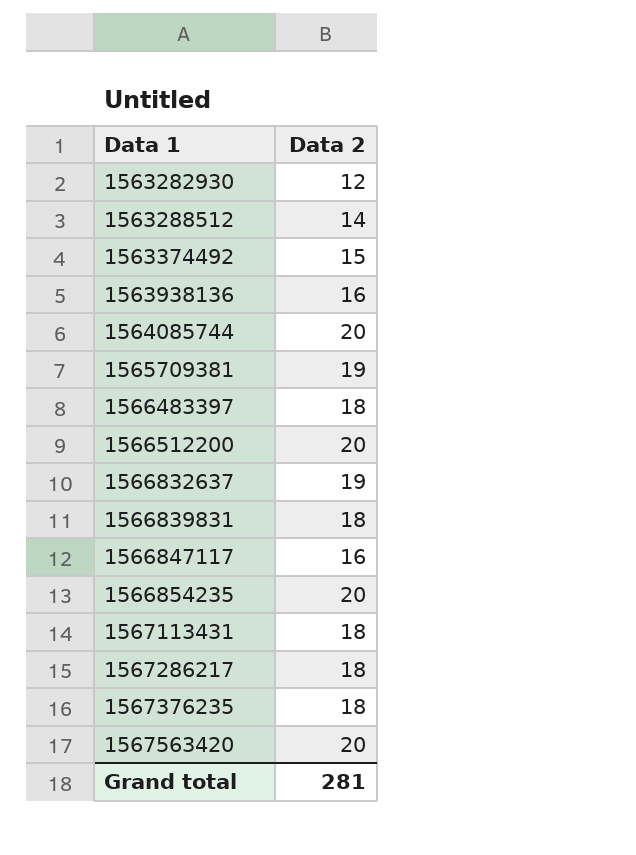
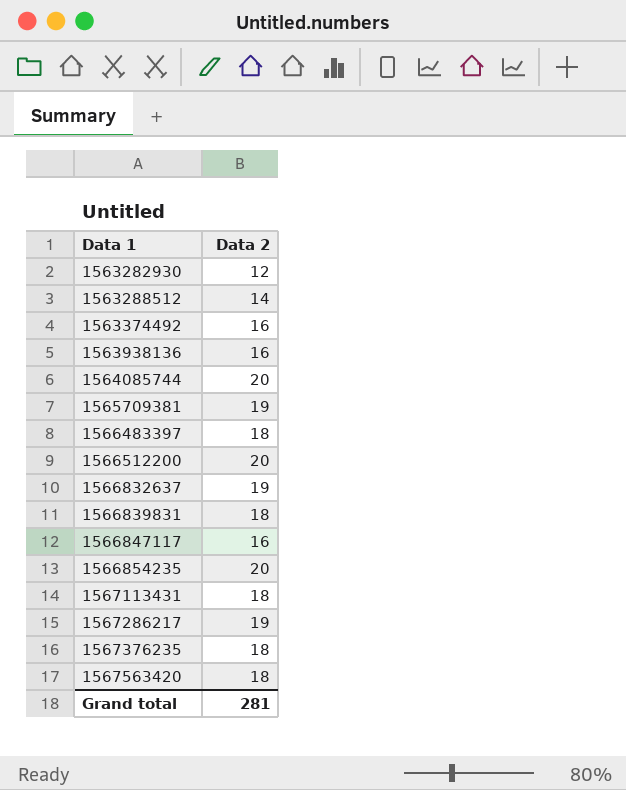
1563374492 | Data 2: 15 -> 16
1567286217 | Data 2: 18 -> 19
1567563420 | Data 2: 20 -> 18

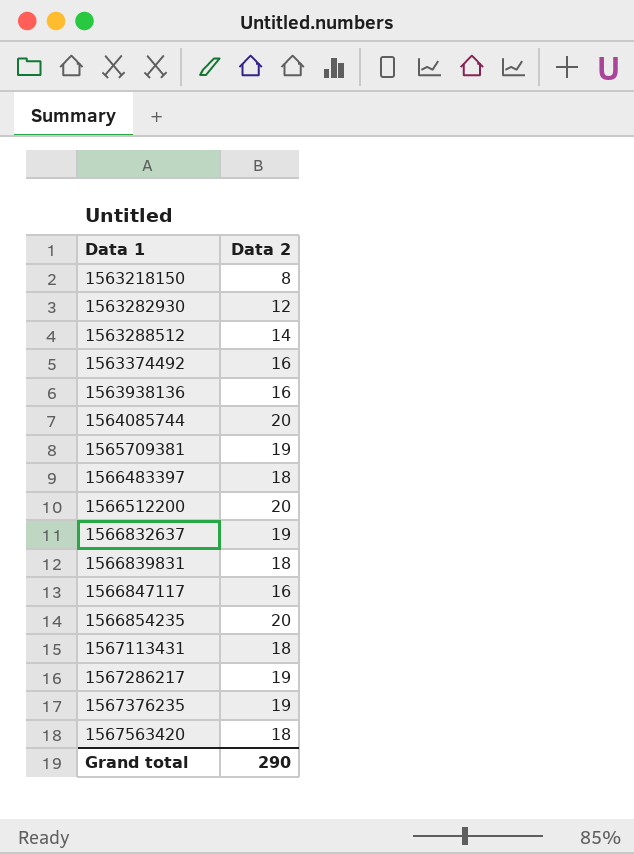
row 1563218150: none -> 8
1567376235 | Data 2: 18 -> 19
Grand total | Data 2: 281 -> 290

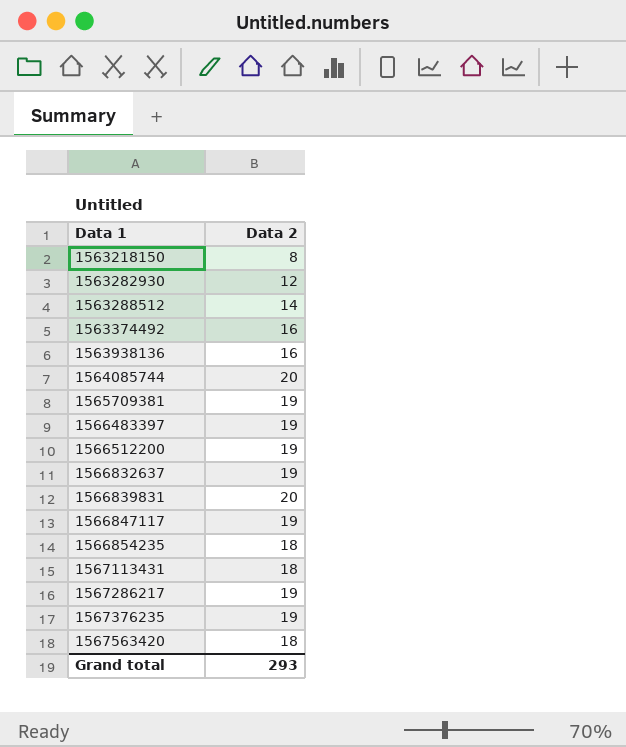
1566483397 | Data 2: 18 -> 19
1566512200 | Data 2: 20 -> 19
1566839831 | Data 2: 18 -> 20
1566847117 | Data 2: 16 -> 19
1566854235 | Data 2: 20 -> 18
Grand total | Data 2: 290 -> 293

